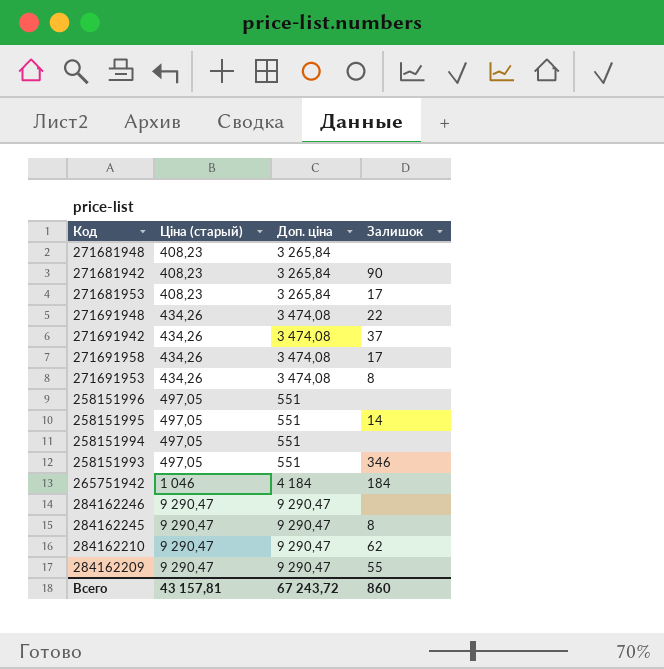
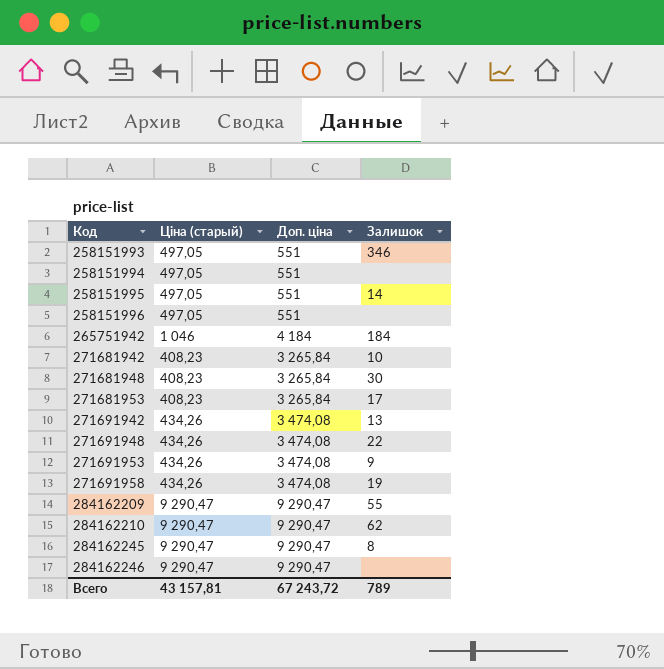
row order: Ціна (старый) ascending -> Код ascending
271681942 | Залишок: 90 -> 10
271681948 | Залишок: none -> 30
271691942 | Залишок: 37 -> 13
271691953 | Залишок: 8 -> 9
271691958 | Залишок: 17 -> 19
Всего | Залишок: 860 -> 789

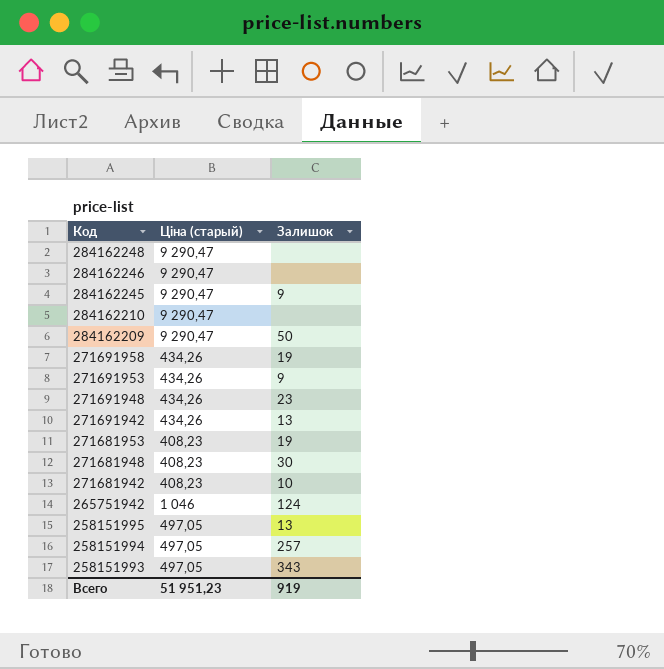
row order: Код ascending -> Код descending
column Доп. ціна | position: 3 -> none
row 258151996: 497,05 | 551 | none -> none
row 284162248: none -> 9 290,47 | none
284162245 | Залишок: 8 -> 9
284162210 | Залишок: 62 -> none
284162209 | Залишок: 55 -> 50
271691948 | Залишок: 22 -> 23
271681953 | Залишок: 17 -> 19
265751942 | Залишок: 184 -> 124
258151995 | Залишок: 14 -> 13
258151994 | Залишок: none -> 257
258151993 | Залишок: 346 -> 343
Всего | Ціна (старый): 43 157,81 -> 51 951,23
Всего | Залишок: 789 -> 919

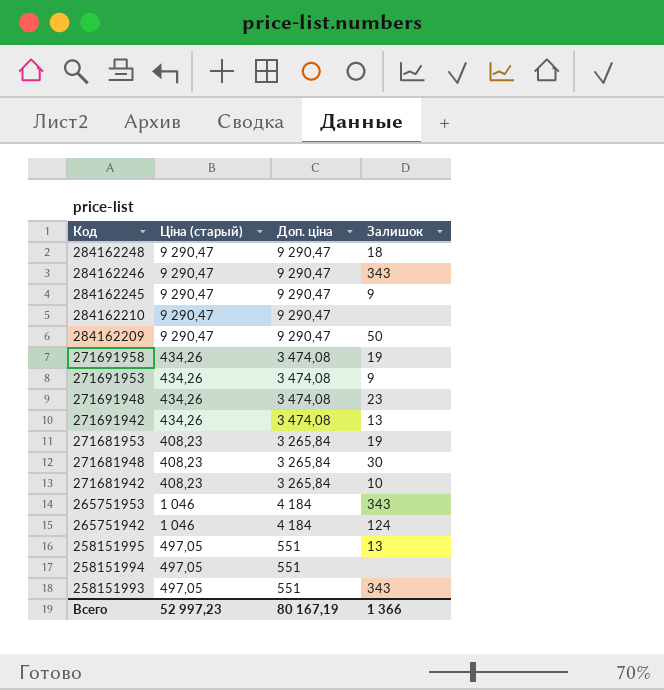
column Доп. ціна | position: none -> 3
284162248 | Залишок: none -> 18
284162246 | Залишок: none -> 343
row 265751953: none -> 1 046 | 4 184 | 343
258151994 | Залишок: 257 -> none
Всего | Ціна (старый): 51 951,23 -> 52 997,23
Всего | Залишок: 919 -> 1 366

